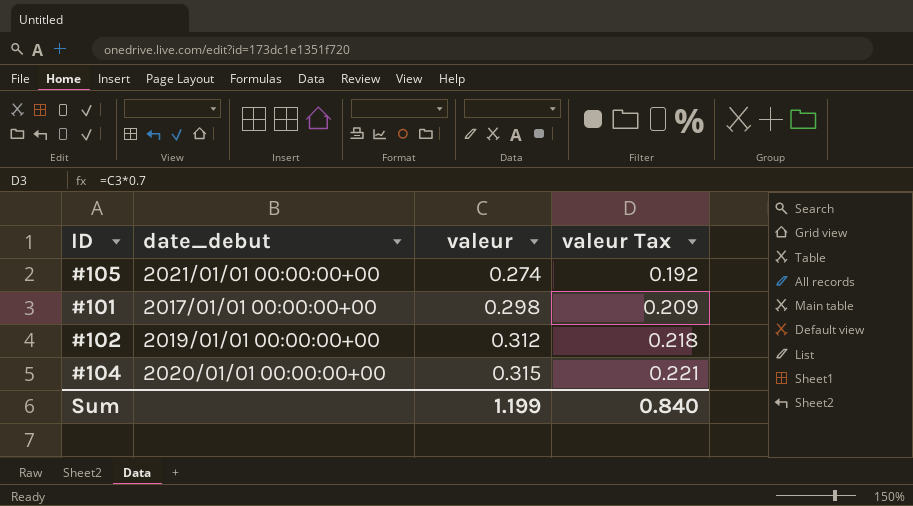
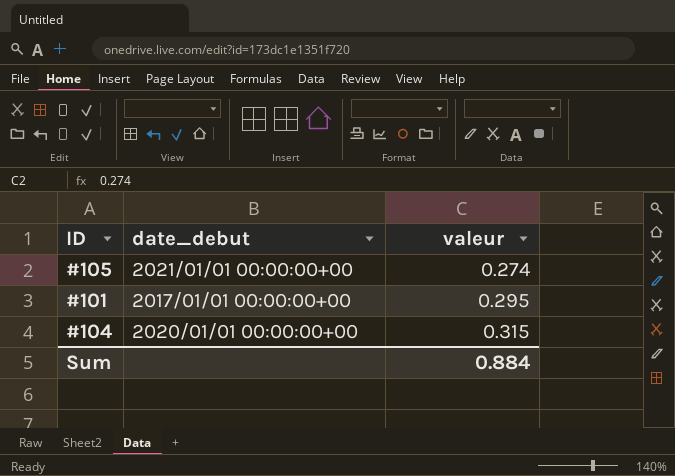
column valeur Tax | formula: [valeur] * 0.7 -> none
row #102: 2019/01/01 00:00:00+00 | 0.312 | 0.218 -> none
#101 | valeur: 0.298 -> 0.295
Sum | valeur: 1.199 -> 0.884

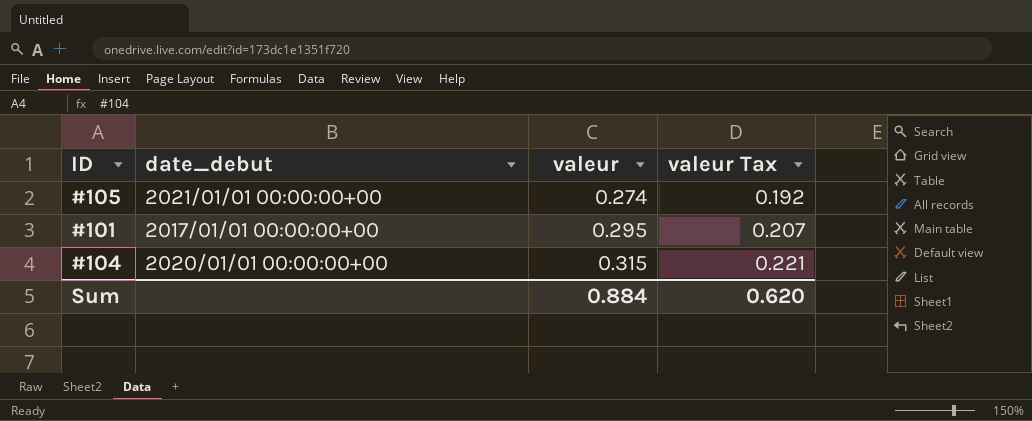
column valeur Tax | formula: none -> [valeur] * 0.7

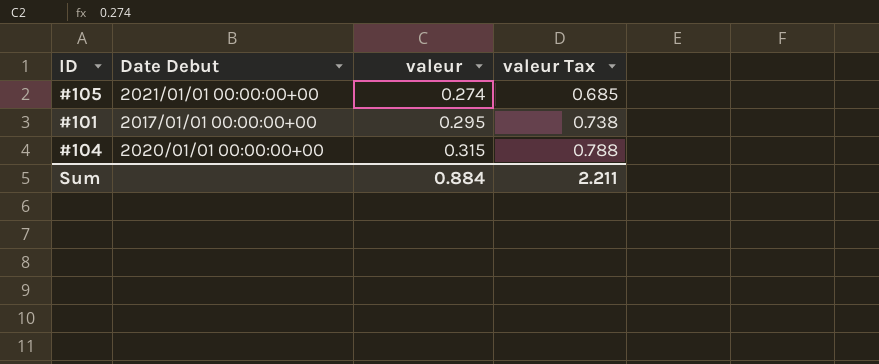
column name: date_debut -> Date Debut
column valeur Tax | formula: [valeur] * 0.7 -> [valeur] * 2.5
Sum | valeur Tax: 0.620 -> 2.211

